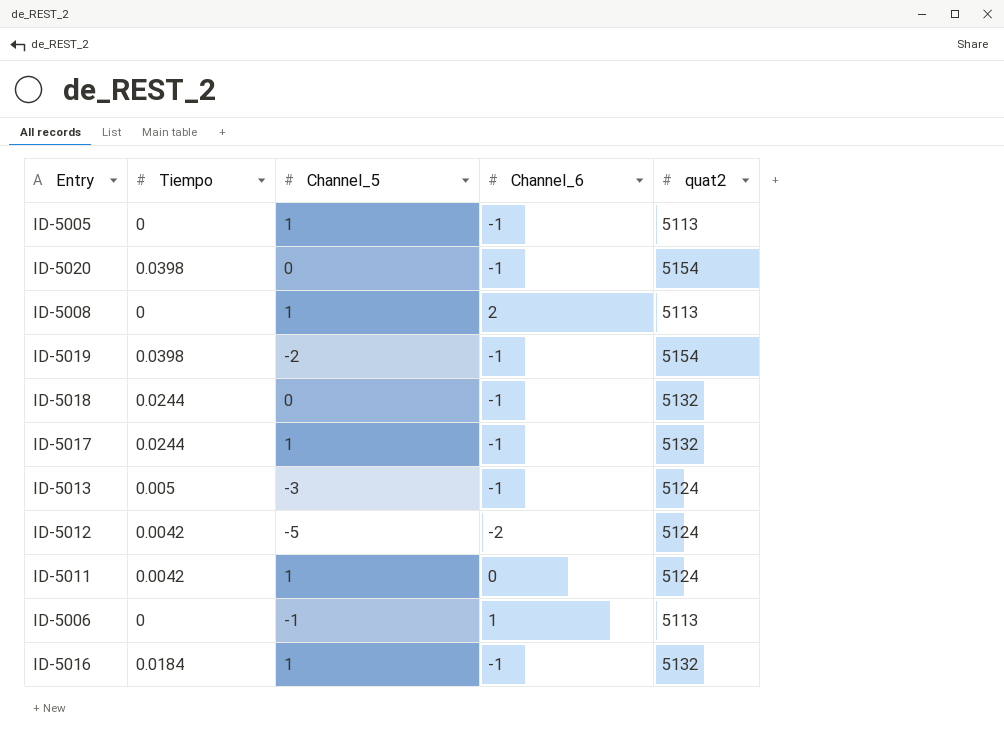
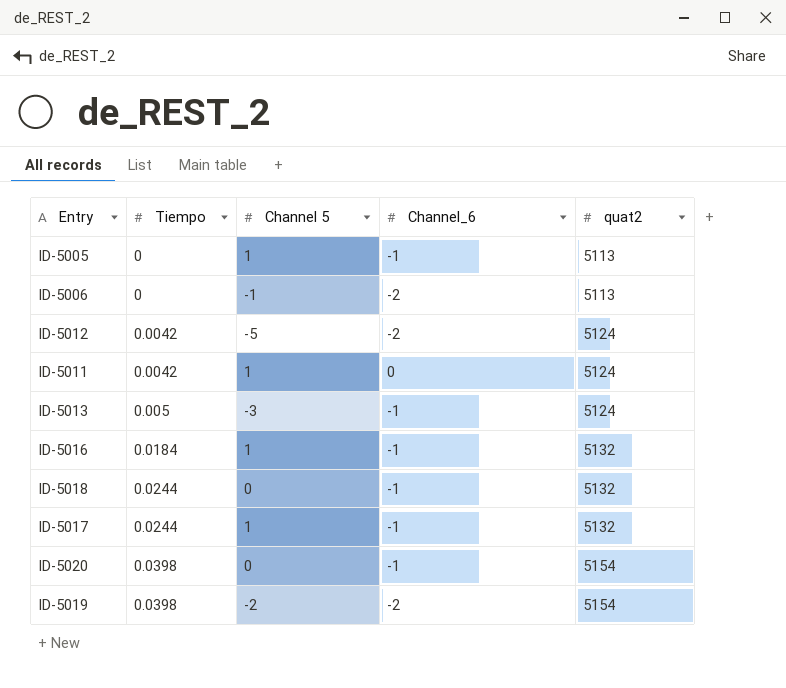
row order: none -> Tiempo ascending
column name: Channel_5 -> Channel 5
row ID-5008: 0 | 1 | 2 | 5113 -> none
ID-5006 | Channel_6: 1 -> -2
ID-5019 | Channel_6: -1 -> -2

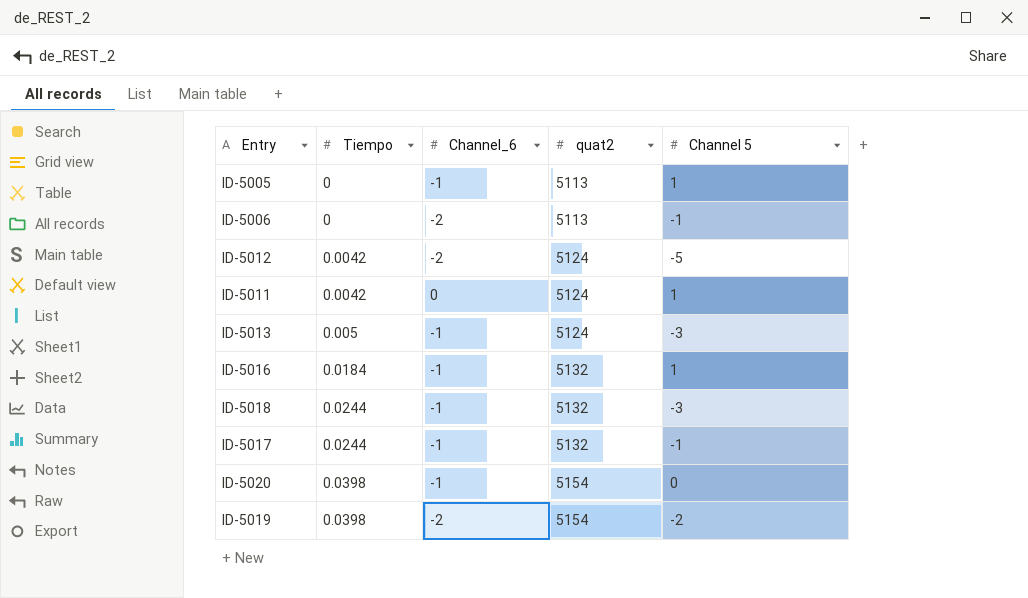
column Channel 5 | position: 3 -> 5
ID-5018 | Channel 5: 0 -> -3
ID-5017 | Channel 5: 1 -> -1

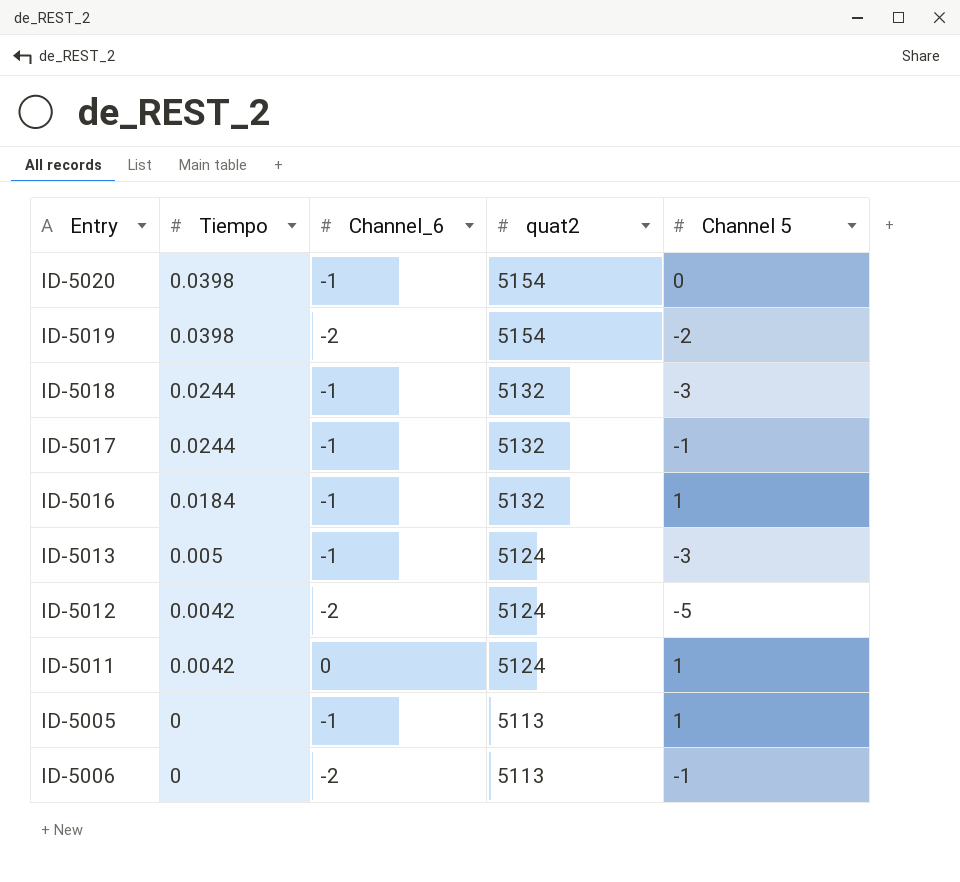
row order: Tiempo ascending -> Tiempo descending

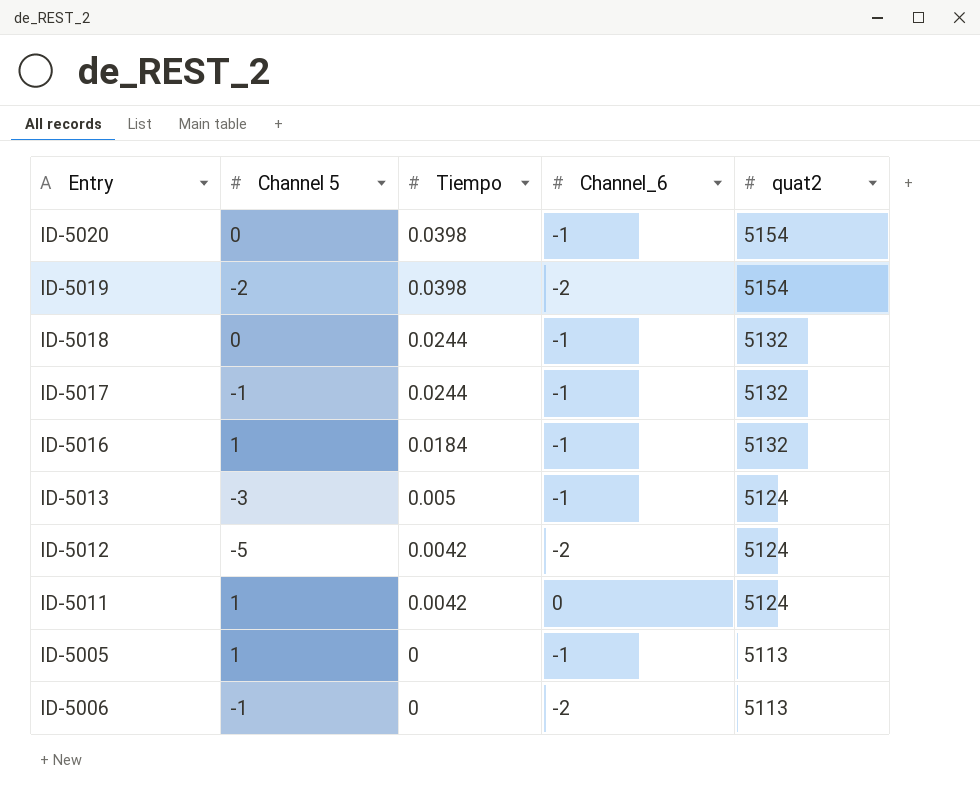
column Channel 5 | position: 5 -> 2
ID-5018 | Channel 5: -3 -> 0

